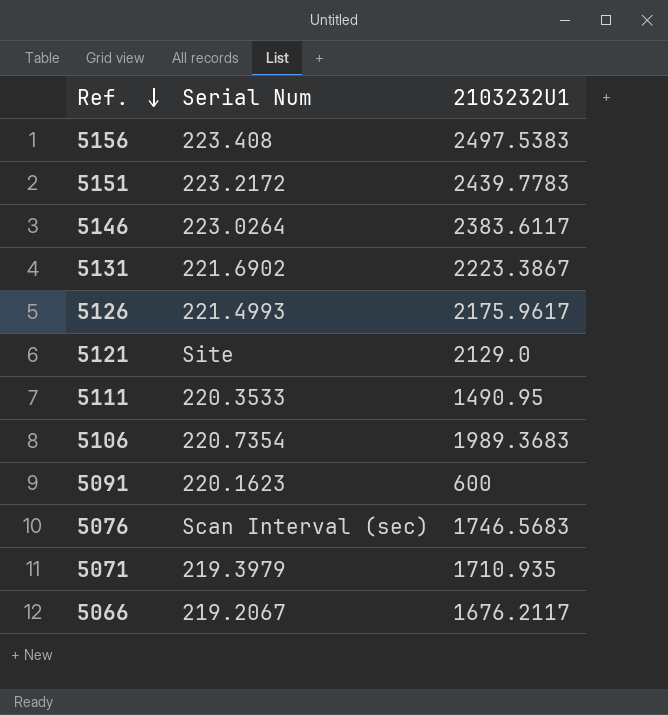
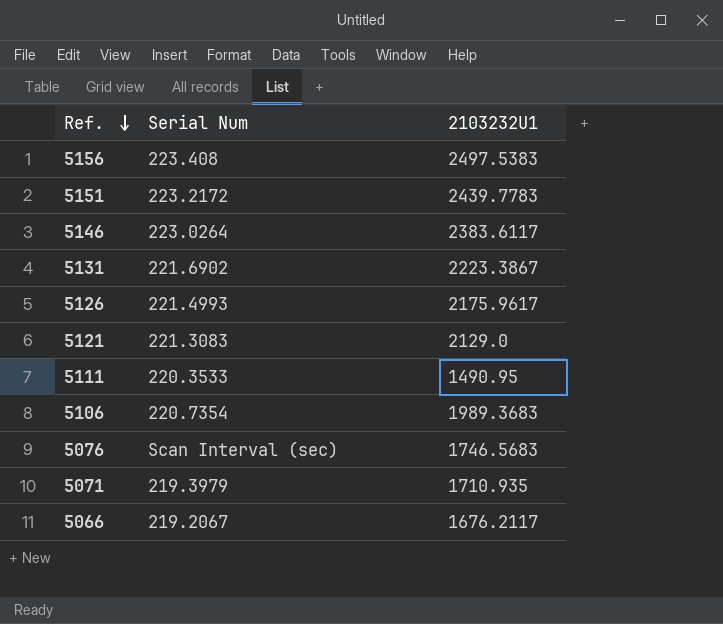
row 5091: 220.1623 | 600 -> none
5121 | Serial Num: Site -> 221.3083

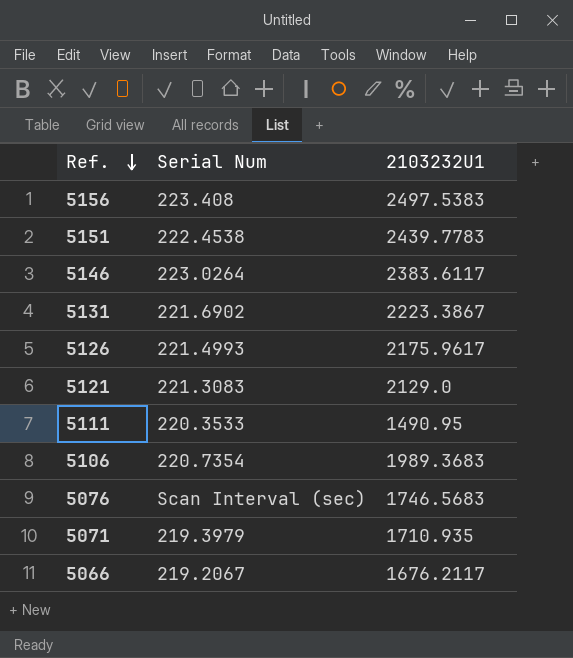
5151 | Serial Num: 223.2172 -> 222.4538

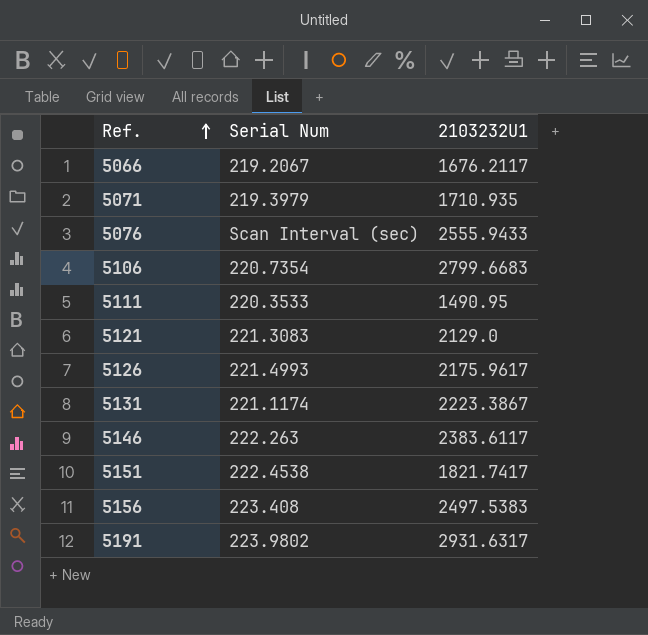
row order: Ref. descending -> Ref. ascending
5076 | 2103232U1: 1746.5683 -> 2555.9433
5106 | 2103232U1: 1989.3683 -> 2799.6683
5131 | Serial Num: 221.6902 -> 221.1174
5146 | Serial Num: 223.0264 -> 222.263
5151 | 2103232U1: 2439.7783 -> 1821.7417
row 5191: none -> 223.9802 | 2931.6317

